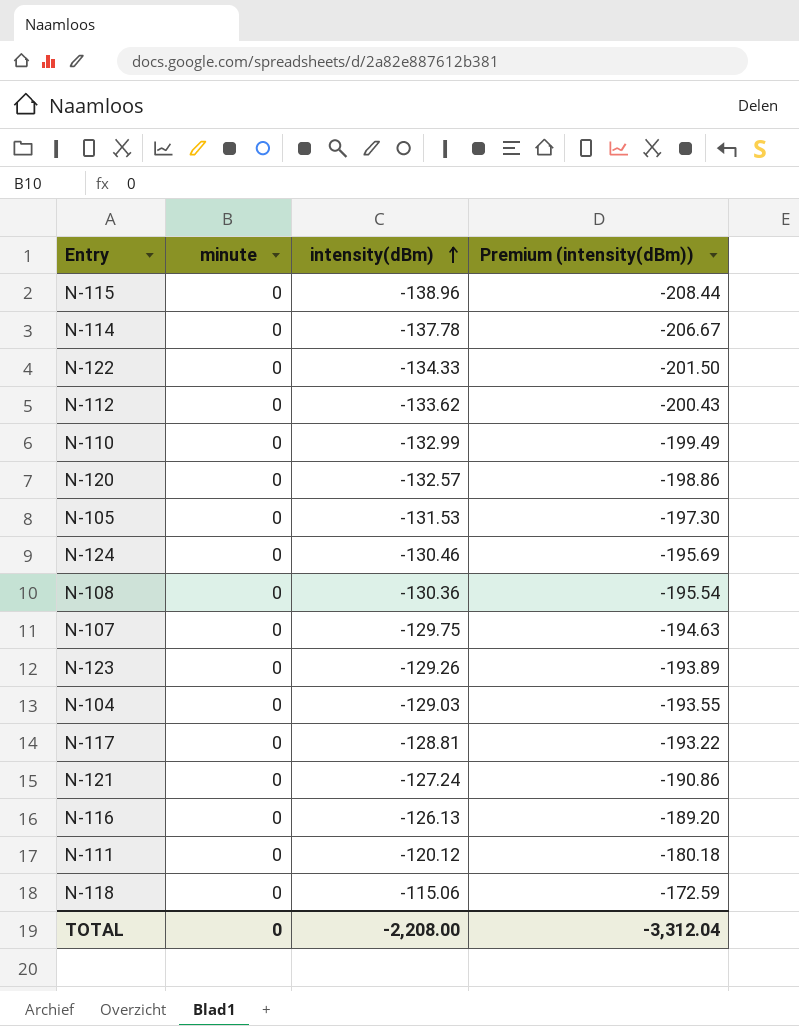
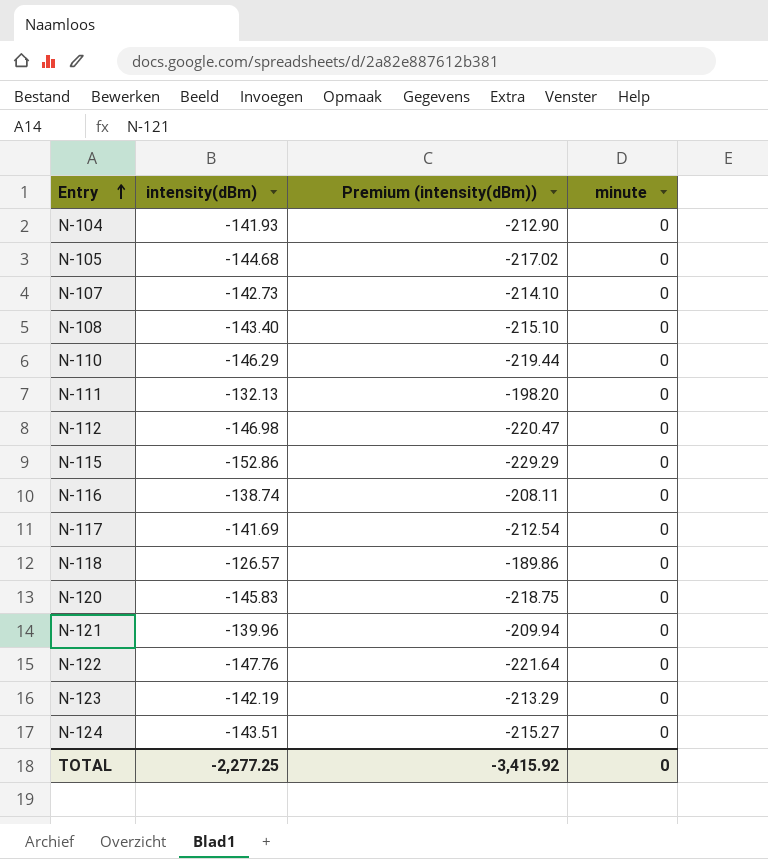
row order: intensity(dBm) ascending -> Entry ascending
column minute | position: 2 -> 4
row N-114: 0 | -137.78 | -206.67 -> none
N-104 | intensity(dBm): -129.03 -> -141.93
N-104 | Premium (intensity(dBm)): -193.55 -> -212.90
N-105 | intensity(dBm): -131.53 -> -144.68
N-105 | Premium (intensity(dBm)): -197.30 -> -217.02
N-107 | intensity(dBm): -129.75 -> -142.73
N-107 | Premium (intensity(dBm)): -194.63 -> -214.10
N-108 | intensity(dBm): -130.36 -> -143.40
N-108 | Premium (intensity(dBm)): -195.54 -> -215.10
N-110 | intensity(dBm): -132.99 -> -146.29
N-110 | Premium (intensity(dBm)): -199.49 -> -219.44
N-111 | intensity(dBm): -120.12 -> -132.13
N-111 | Premium (intensity(dBm)): -180.18 -> -198.20
N-112 | intensity(dBm): -133.62 -> -146.98
N-112 | Premium (intensity(dBm)): -200.43 -> -220.47
N-115 | intensity(dBm): -138.96 -> -152.86
N-115 | Premium (intensity(dBm)): -208.44 -> -229.29
N-116 | intensity(dBm): -126.13 -> -138.74
N-116 | Premium (intensity(dBm)): -189.20 -> -208.11
N-117 | intensity(dBm): -128.81 -> -141.69
N-117 | Premium (intensity(dBm)): -193.22 -> -212.54
N-118 | intensity(dBm): -115.06 -> -126.57
N-118 | Premium (intensity(dBm)): -172.59 -> -189.86
N-120 | intensity(dBm): -132.57 -> -145.83
N-120 | Premium (intensity(dBm)): -198.86 -> -218.75
N-121 | intensity(dBm): -127.24 -> -139.96
N-121 | Premium (intensity(dBm)): -190.86 -> -209.94
N-122 | intensity(dBm): -134.33 -> -147.76
N-122 | Premium (intensity(dBm)): -201.50 -> -221.64
N-123 | intensity(dBm): -129.26 -> -142.19
N-123 | Premium (intensity(dBm)): -193.89 -> -213.29
N-124 | intensity(dBm): -130.46 -> -143.51
N-124 | Premium (intensity(dBm)): -195.69 -> -215.27
TOTAL | intensity(dBm): -2,208.00 -> -2,277.25
TOTAL | Premium (intensity(dBm)): -3,312.04 -> -3,415.92

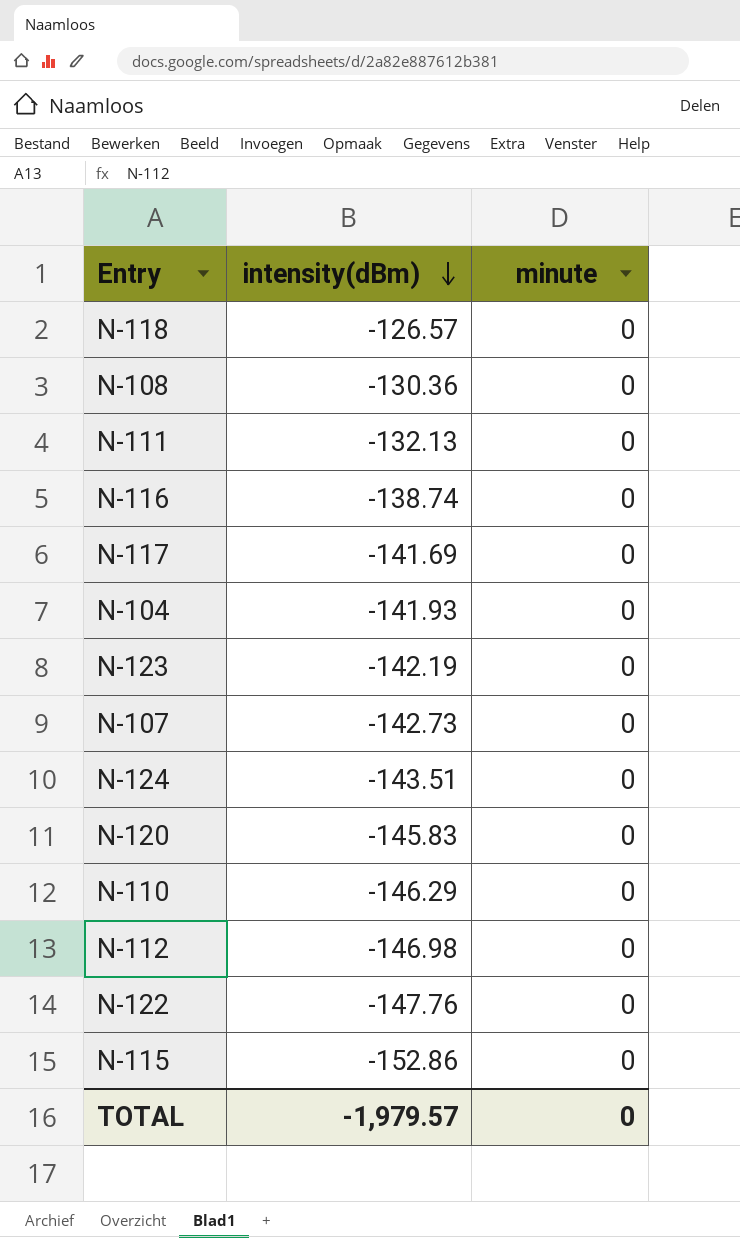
row order: Entry ascending -> intensity(dBm) descending
column Premium (intensity(dBm)) | formula: [intensity(dBm)] * 1.5 -> none
row N-105: -144.68 | -217.02 | 0 -> none
row N-121: -139.96 | -209.94 | 0 -> none
N-108 | intensity(dBm): -143.40 -> -130.36
TOTAL | intensity(dBm): -2,277.25 -> -1,979.57

